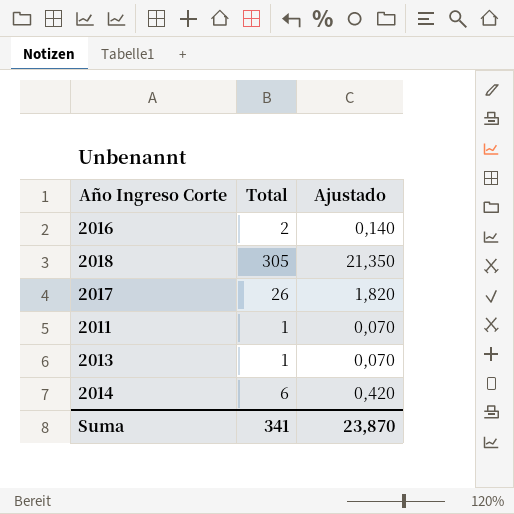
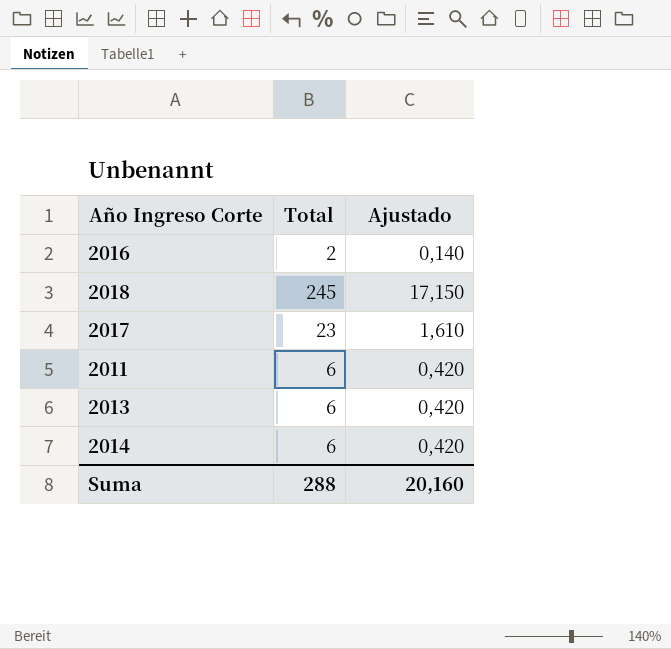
2018 | Total: 305 -> 245
2018 | Ajustado: 21,350 -> 17,150
2017 | Total: 26 -> 23
2017 | Ajustado: 1,820 -> 1,610
2011 | Total: 1 -> 6
2011 | Ajustado: 0,070 -> 0,420
2013 | Total: 1 -> 6
2013 | Ajustado: 0,070 -> 0,420
Suma | Total: 341 -> 288
Suma | Ajustado: 23,870 -> 20,160

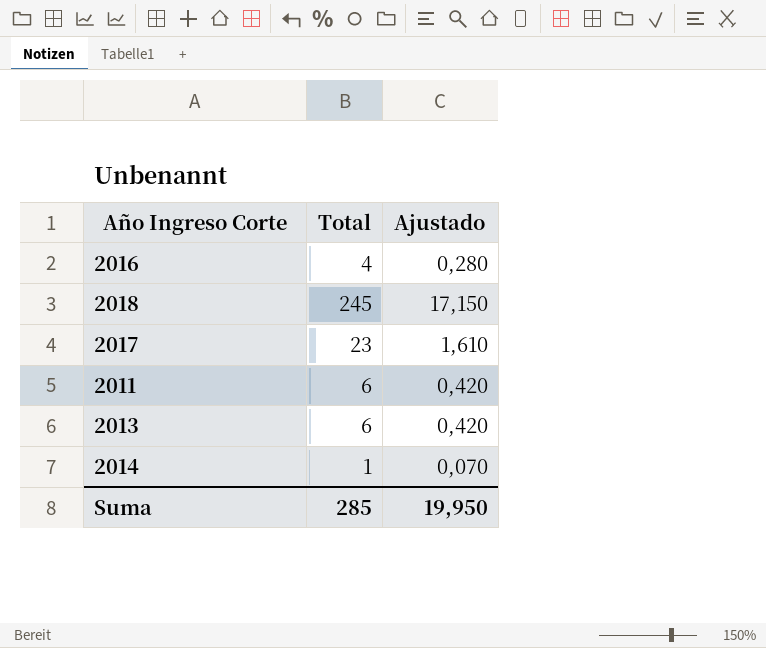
2016 | Total: 2 -> 4
2016 | Ajustado: 0,140 -> 0,280
2014 | Total: 6 -> 1
2014 | Ajustado: 0,420 -> 0,070
Suma | Total: 288 -> 285
Suma | Ajustado: 20,160 -> 19,950

